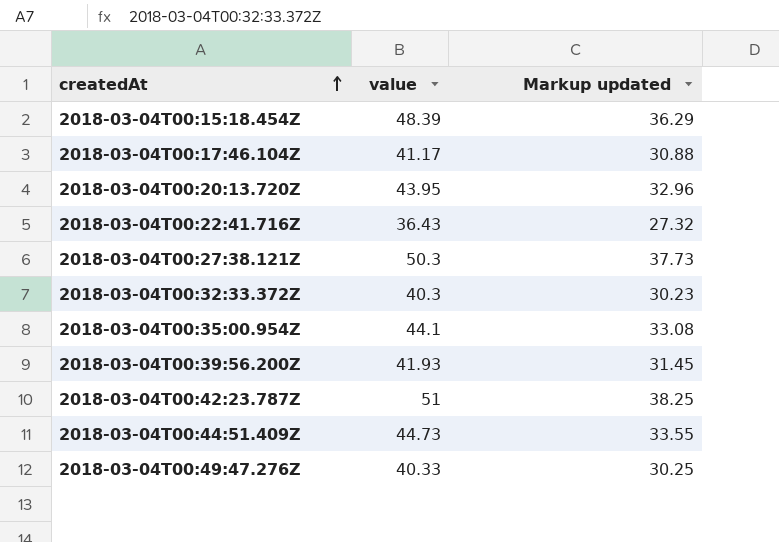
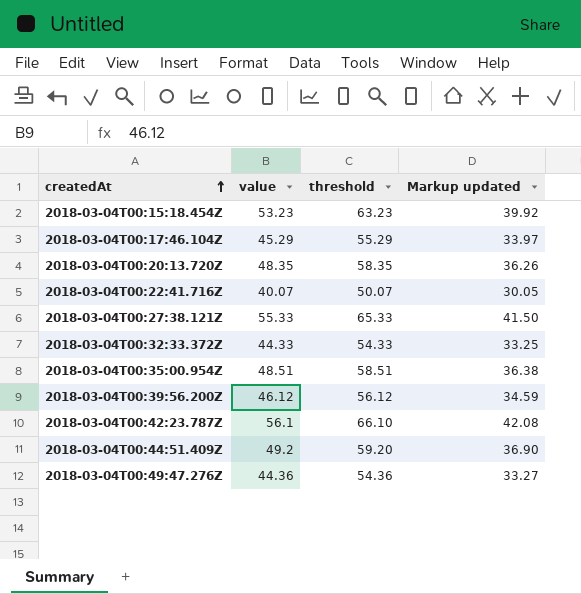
column threshold | formula: none -> [value] + 10
2018-03-04T00:15:18.454Z | value: 48.39 -> 53.23
2018-03-04T00:15:18.454Z | Markup updated: 36.29 -> 39.92
2018-03-04T00:17:46.104Z | value: 41.17 -> 45.29
2018-03-04T00:17:46.104Z | Markup updated: 30.88 -> 33.97
2018-03-04T00:20:13.720Z | value: 43.95 -> 48.35
2018-03-04T00:20:13.720Z | Markup updated: 32.96 -> 36.26
2018-03-04T00:22:41.716Z | value: 36.43 -> 40.07
2018-03-04T00:22:41.716Z | Markup updated: 27.32 -> 30.05
2018-03-04T00:27:38.121Z | value: 50.3 -> 55.33
2018-03-04T00:27:38.121Z | Markup updated: 37.73 -> 41.50
2018-03-04T00:32:33.372Z | value: 40.3 -> 44.33
2018-03-04T00:32:33.372Z | Markup updated: 30.23 -> 33.25
2018-03-04T00:35:00.954Z | value: 44.1 -> 48.51
2018-03-04T00:35:00.954Z | Markup updated: 33.08 -> 36.38
2018-03-04T00:39:56.200Z | value: 41.93 -> 46.12
2018-03-04T00:39:56.200Z | Markup updated: 31.45 -> 34.59
2018-03-04T00:42:23.787Z | value: 51 -> 56.1
2018-03-04T00:42:23.787Z | Markup updated: 38.25 -> 42.08
2018-03-04T00:44:51.409Z | value: 44.73 -> 49.2
2018-03-04T00:44:51.409Z | Markup updated: 33.55 -> 36.90
2018-03-04T00:49:47.276Z | value: 40.33 -> 44.36
2018-03-04T00:49:47.276Z | Markup updated: 30.25 -> 33.27

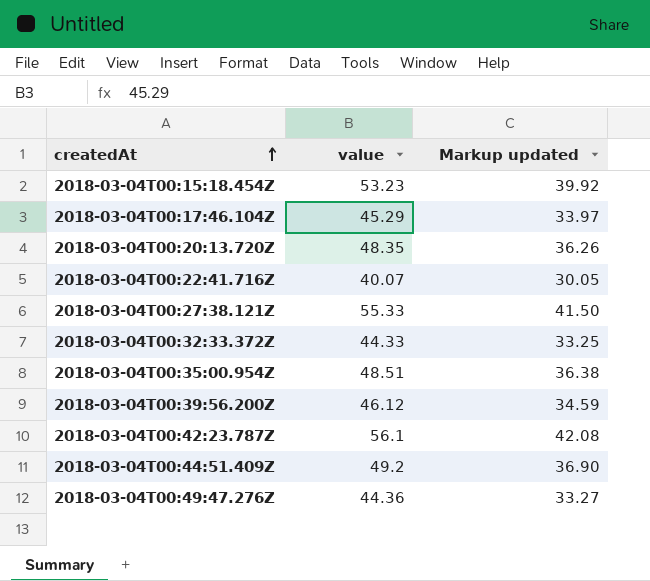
column threshold | formula: [value] + 10 -> none

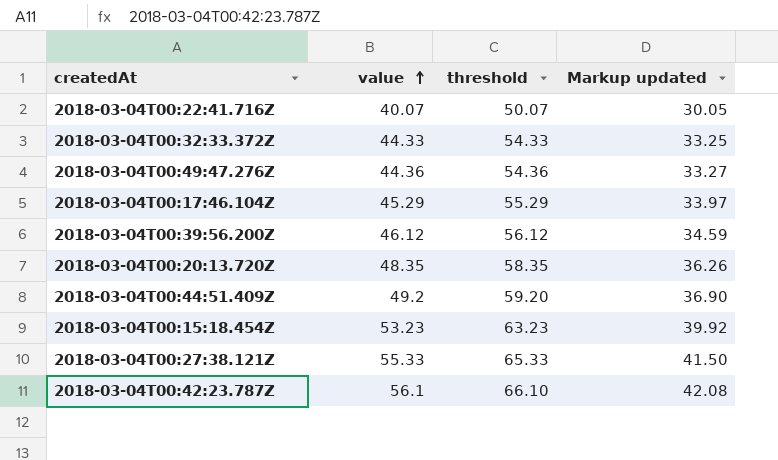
row order: createdAt ascending -> value ascending
column threshold | formula: none -> [value] + 10
row 2018-03-04T00:35:00.954Z: 48.51 | 36.38 -> none

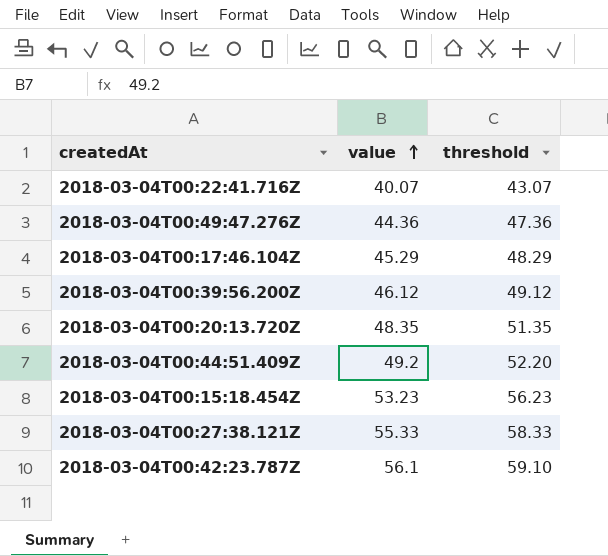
column Markup updated | formula: [value] * 0.75 -> none
column threshold | formula: [value] + 10 -> [value] + 3
row 2018-03-04T00:32:33.372Z: 44.33 | 54.33 | 33.25 -> none

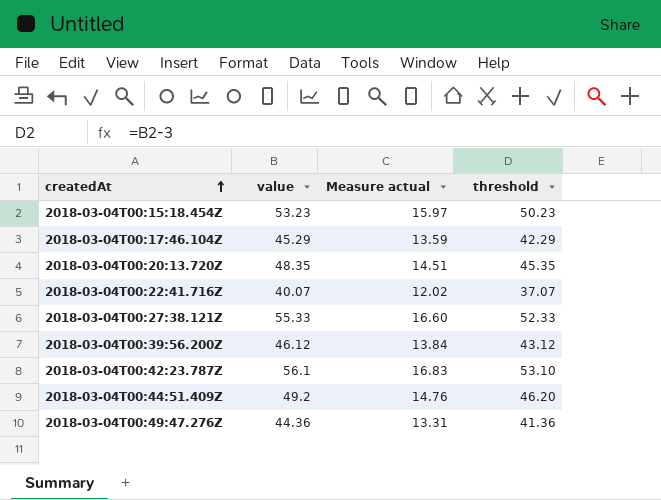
row order: value ascending -> createdAt ascending
column Measure actual | formula: none -> [value] * 0.3
column threshold | formula: [value] + 3 -> [value] - 3

